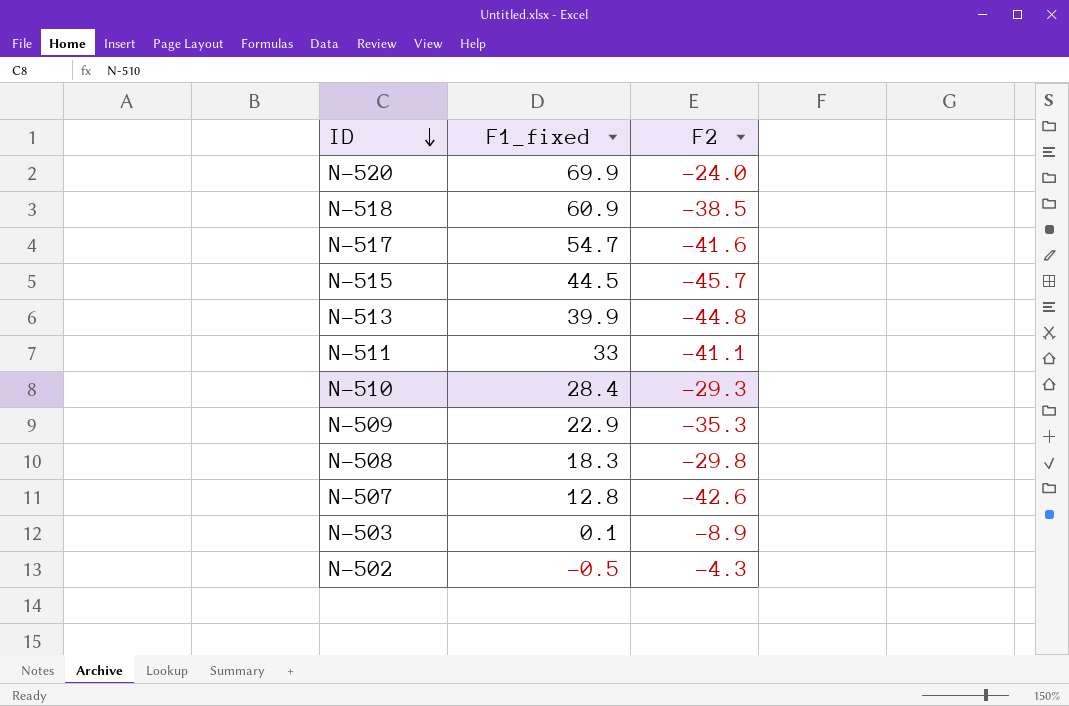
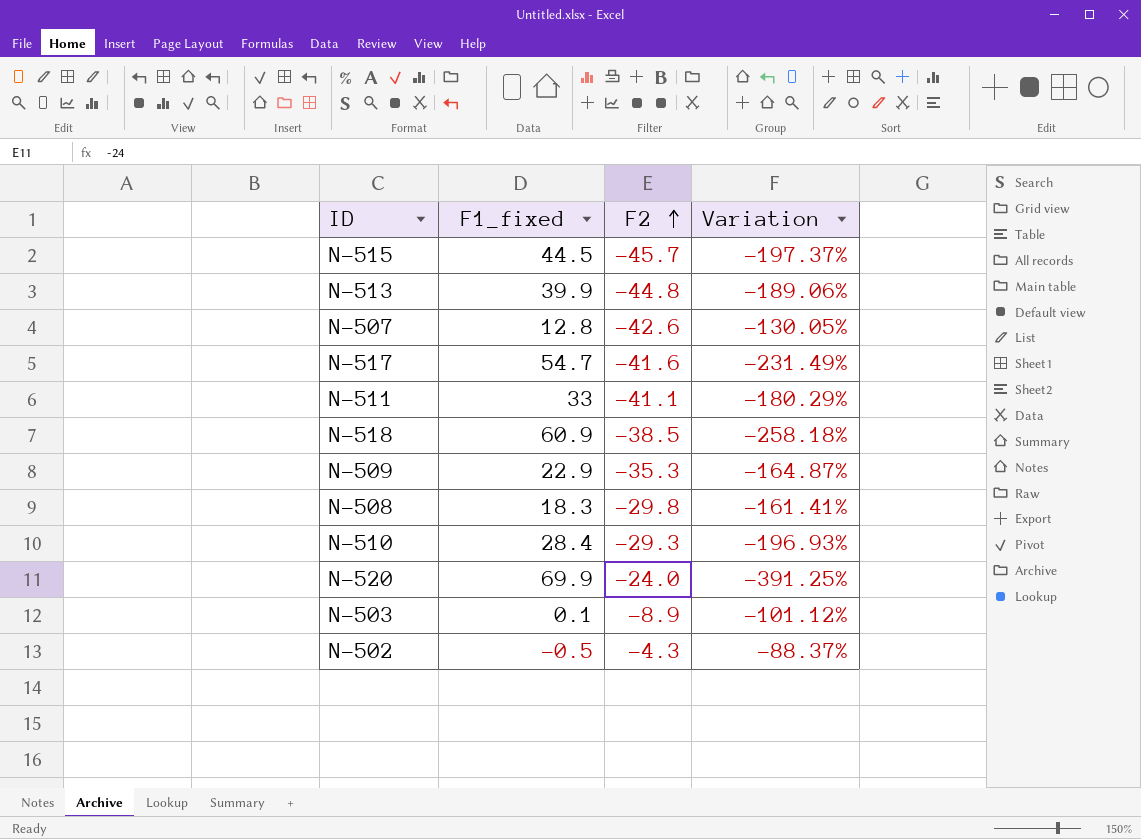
row order: ID descending -> F2 ascending
column Variation | formula: none -> ([F1_fixed] - [F2]) / [F2]

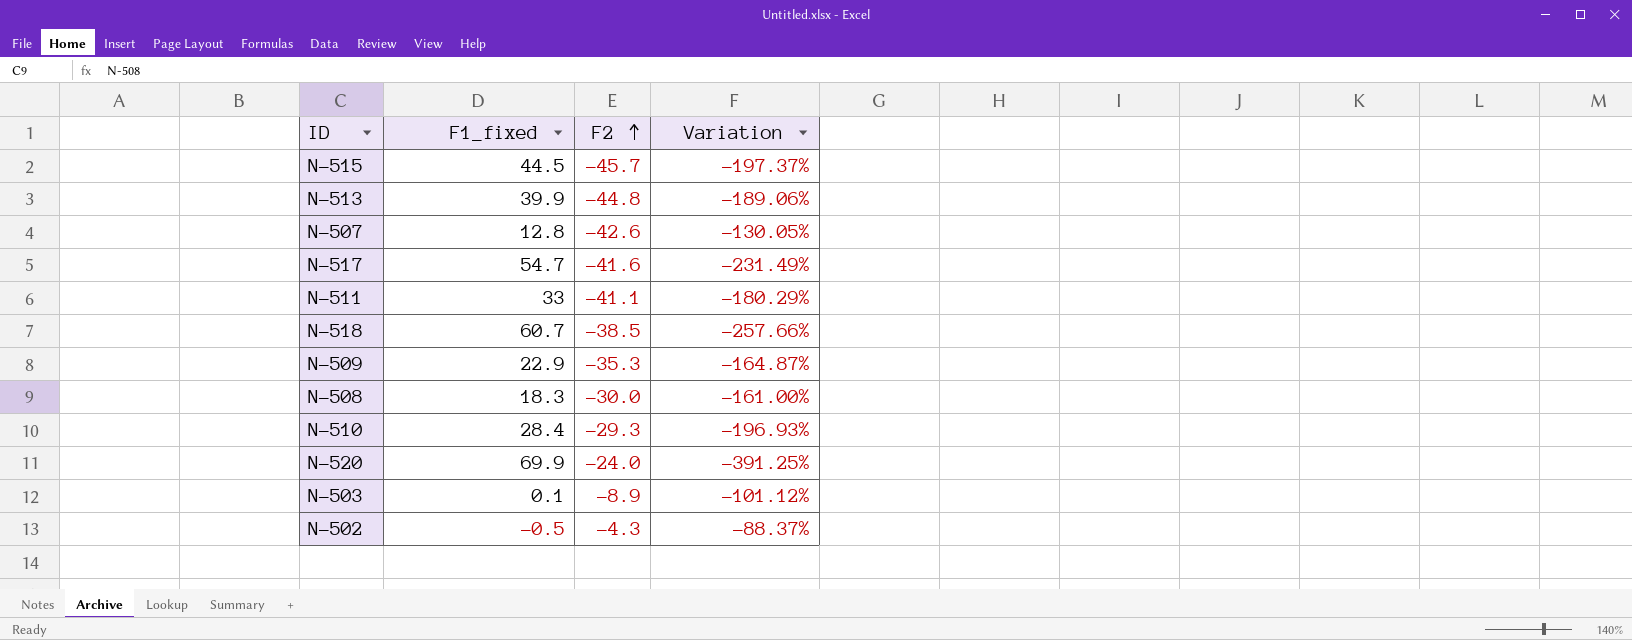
N-518 | F1_fixed: 60.9 -> 60.7
N-518 | Variation: -258.18% -> -257.66%
N-508 | F2: -29.8 -> -30.0
N-508 | Variation: -161.41% -> -161.00%

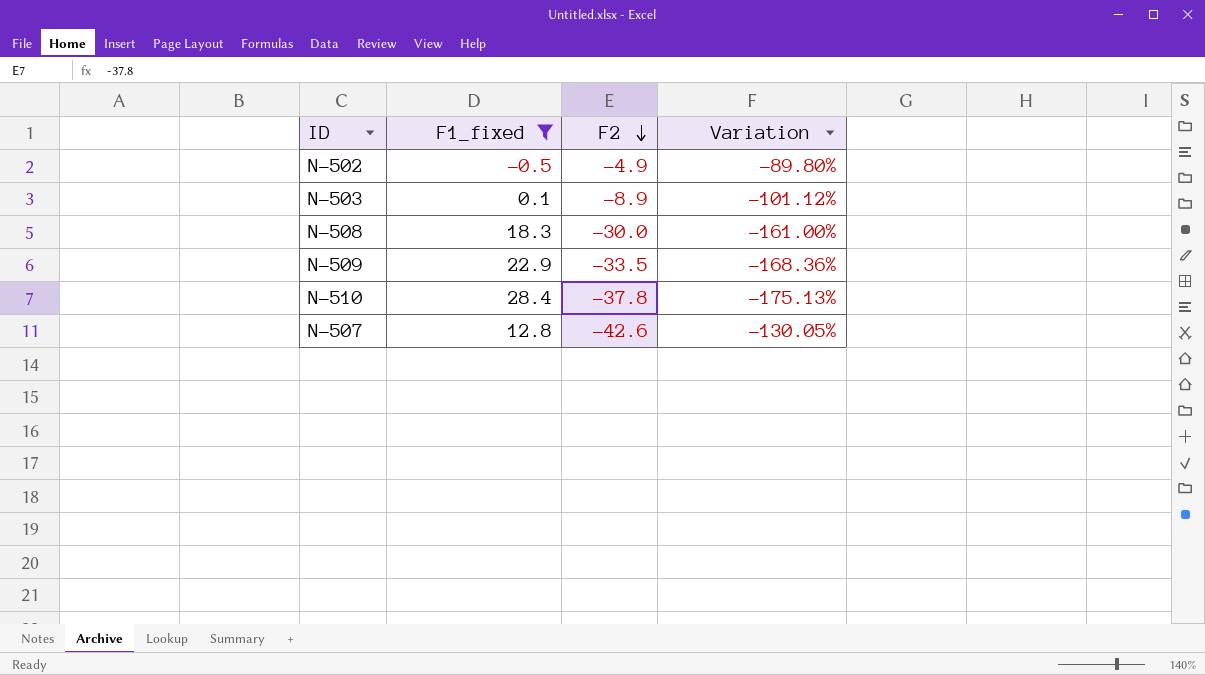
filter: none -> F1_fixed <= 28.4
row order: F2 ascending -> F2 descending
N-502 | F2: -4.3 -> -4.9
N-502 | Variation: -88.37% -> -89.80%
N-509 | F2: -35.3 -> -33.5
N-509 | Variation: -164.87% -> -168.36%
N-510 | F2: -29.3 -> -37.8
N-510 | Variation: -196.93% -> -175.13%

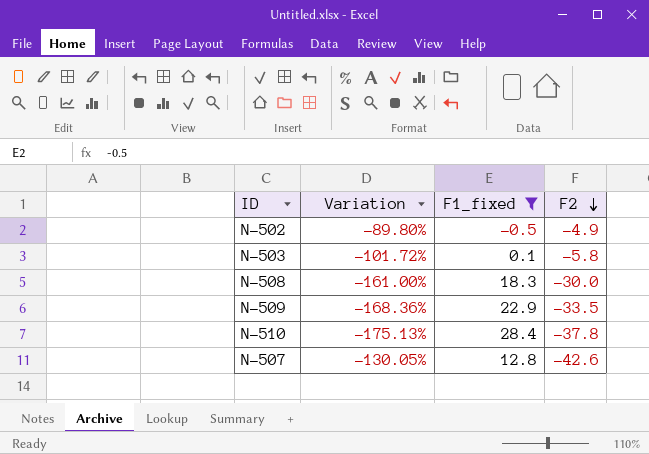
column Variation | position: 4 -> 2
N-503 | Variation: -101.12% -> -101.72%
N-503 | F2: -8.9 -> -5.8

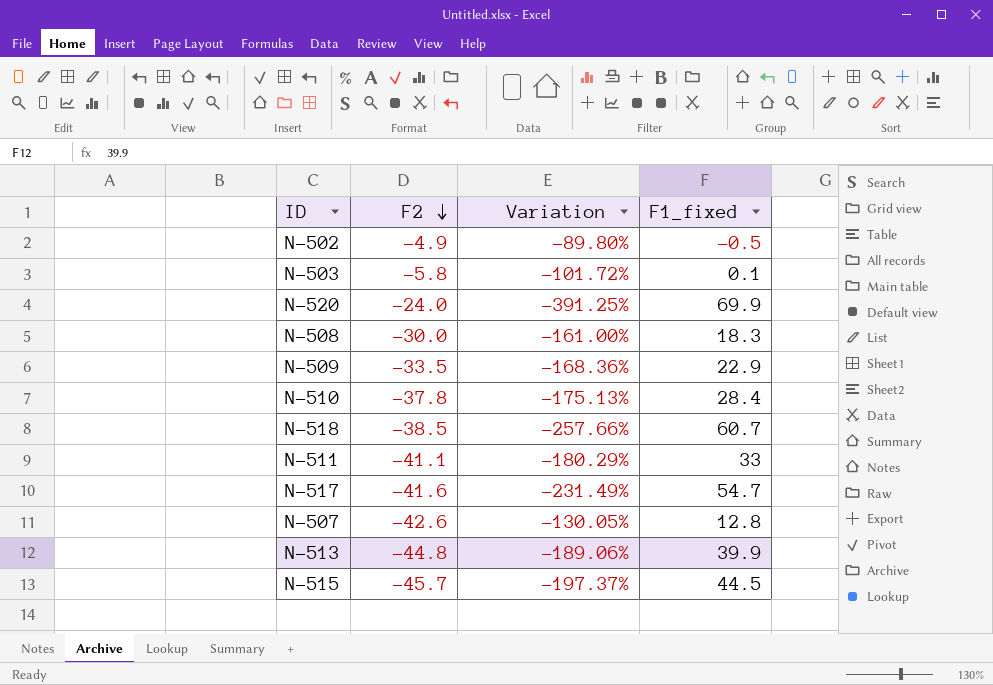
filter: F1_fixed <= 28.4 -> none
column F2 | position: 4 -> 2

